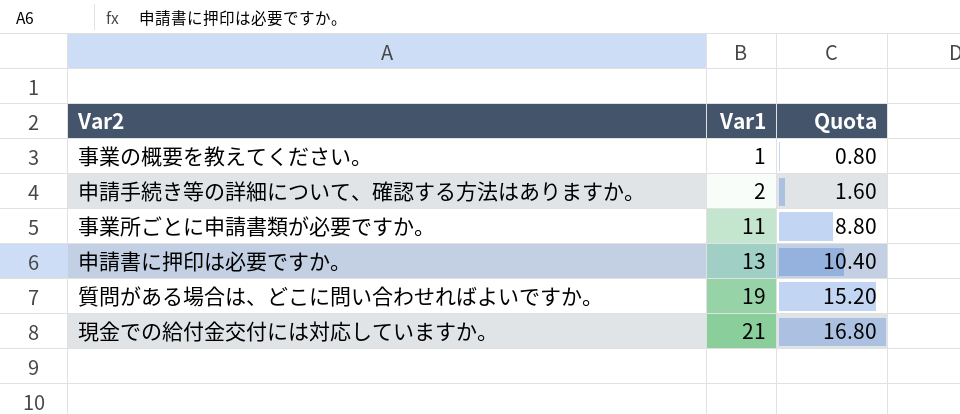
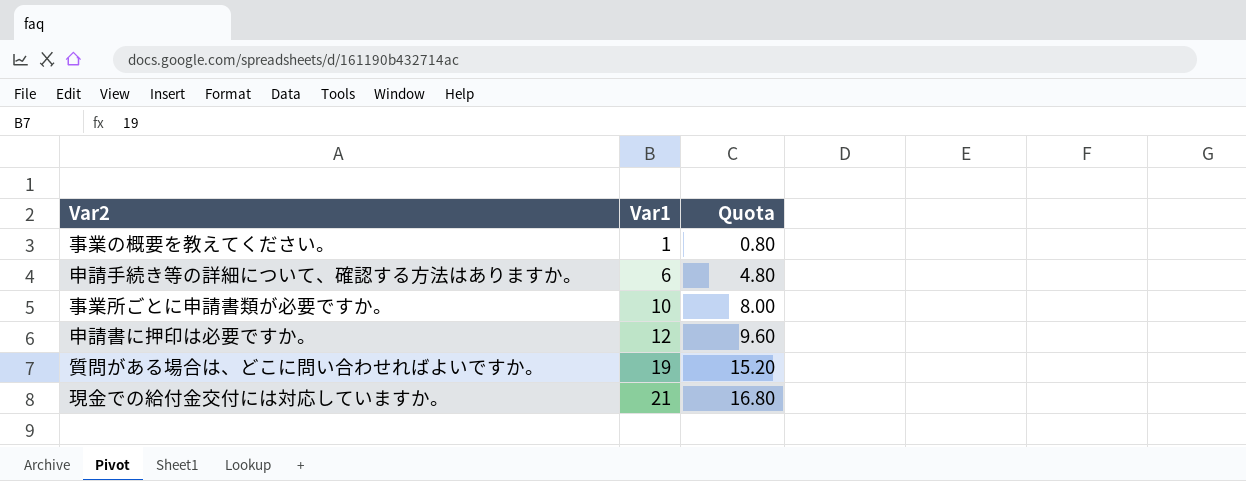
申請手続き等の詳細について、確認する方法はありますか。 | Var1: 2 -> 6
申請手続き等の詳細について、確認する方法はありますか。 | Quota: 1.60 -> 4.80
事業所ごとに申請書類が必要ですか。 | Var1: 11 -> 10
事業所ごとに申請書類が必要ですか。 | Quota: 8.80 -> 8.00
申請書に押印は必要ですか。 | Var1: 13 -> 12
申請書に押印は必要ですか。 | Quota: 10.40 -> 9.60

